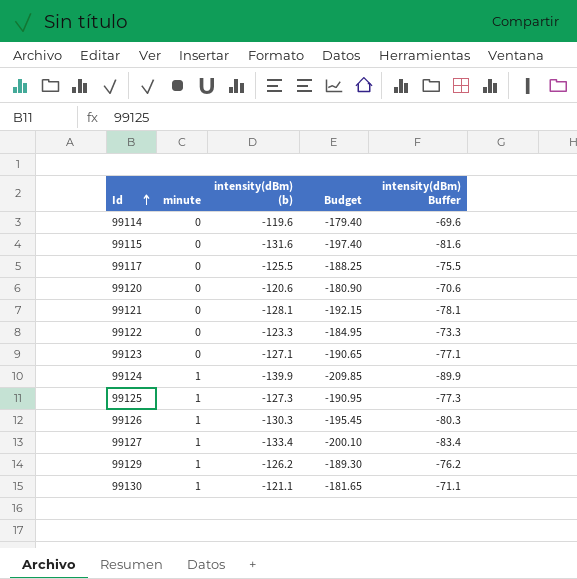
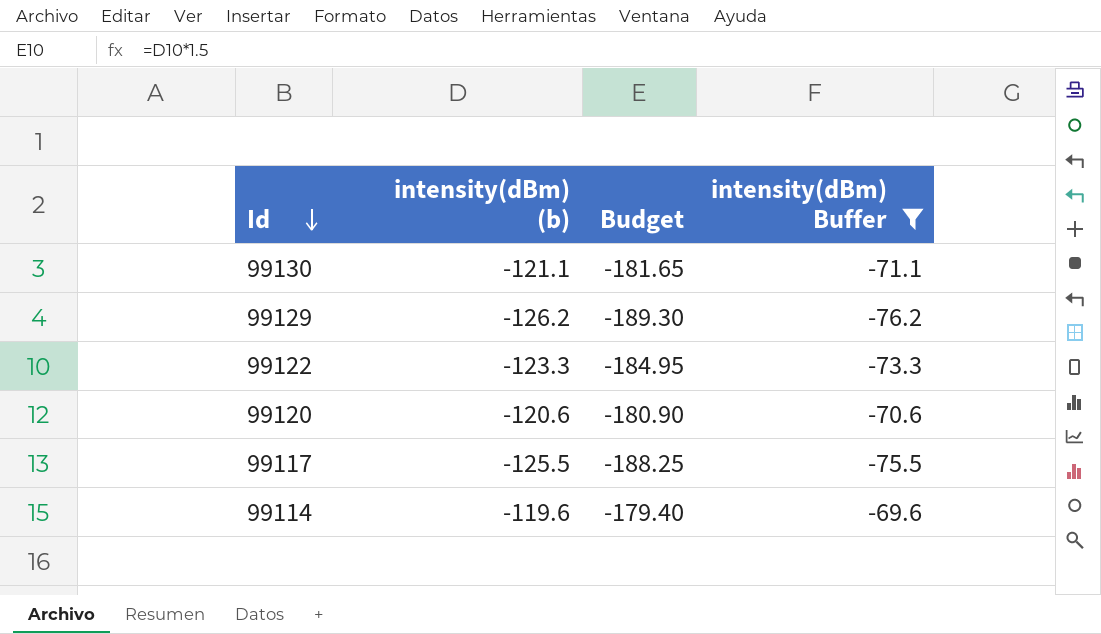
filter: none -> intensity(dBm) Buffer >= -76.2
row order: Id ascending -> Id descending
column minute | position: 2 -> none

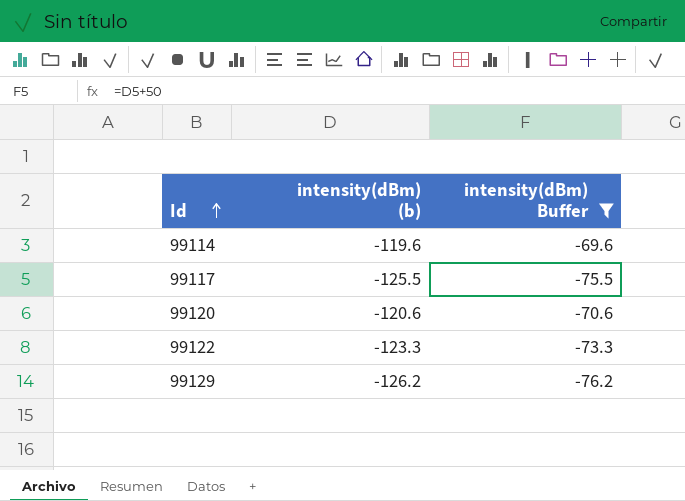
row order: Id descending -> Id ascending
column Budget | formula: [intensity(dBm) (b)] * 1.5 -> none
row 99130: -121.1 | -181.65 | -71.1 -> none

